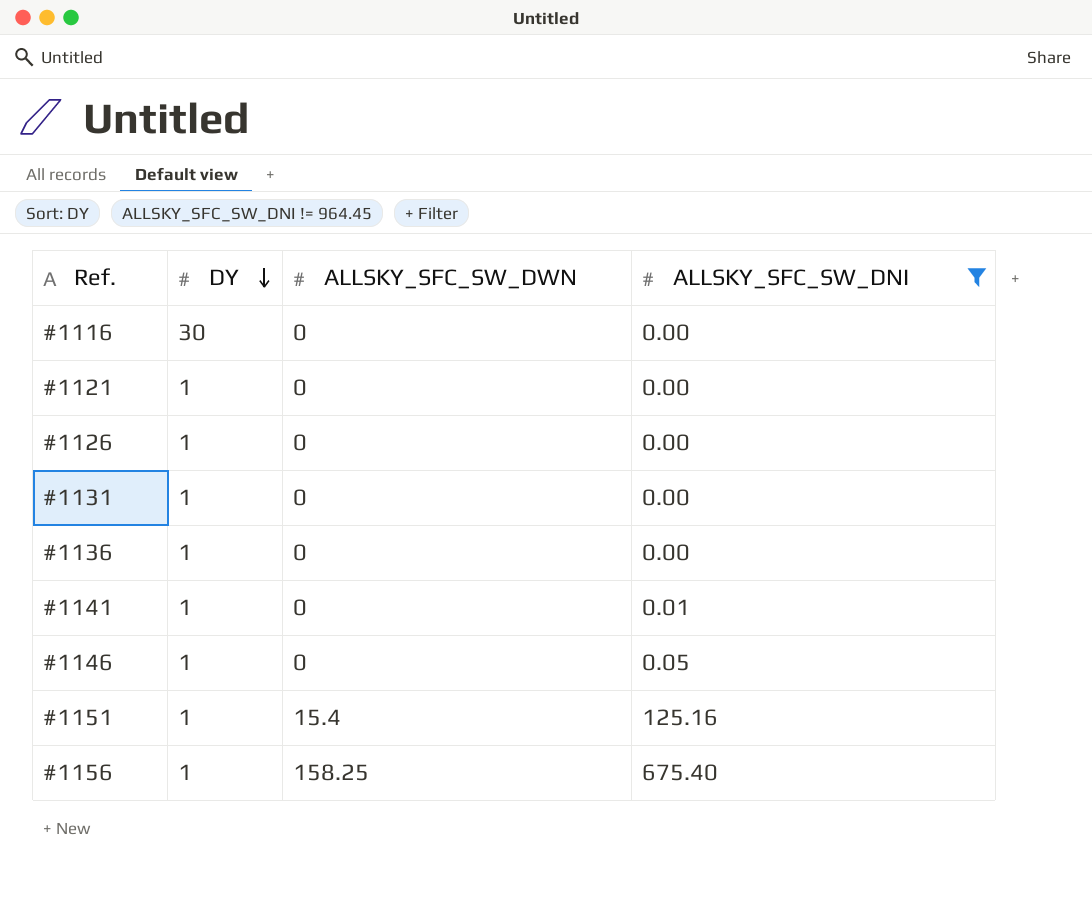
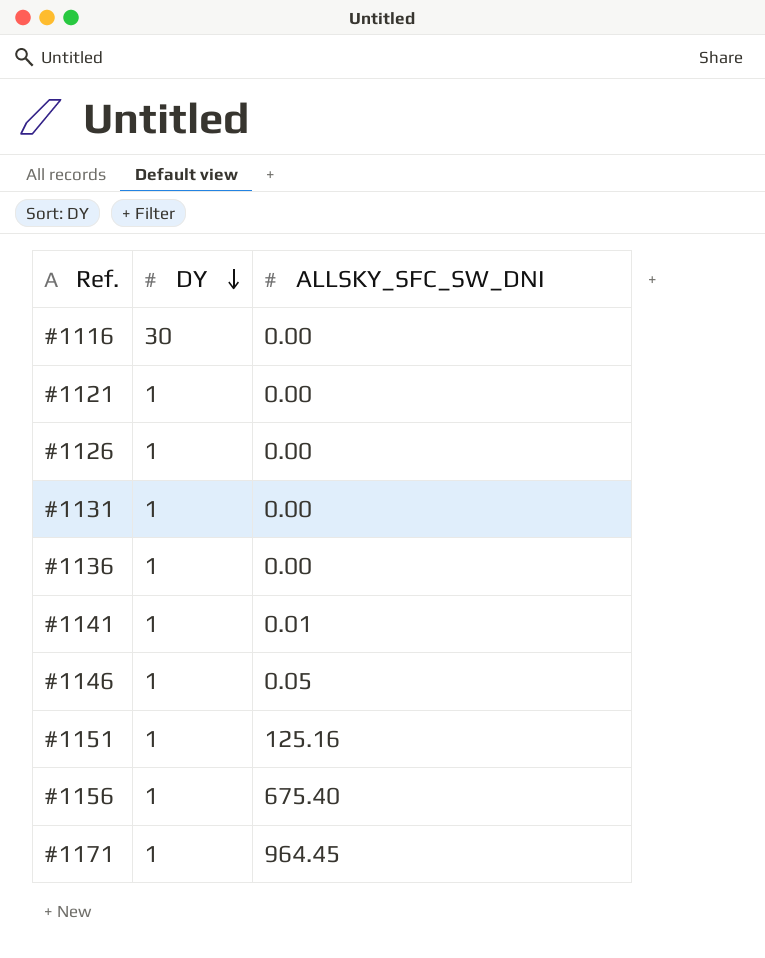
filter: ALLSKY_SFC_SW_DNI != 964.45 -> none
column ALLSKY_SFC_SW_DWN | position: 3 -> none

